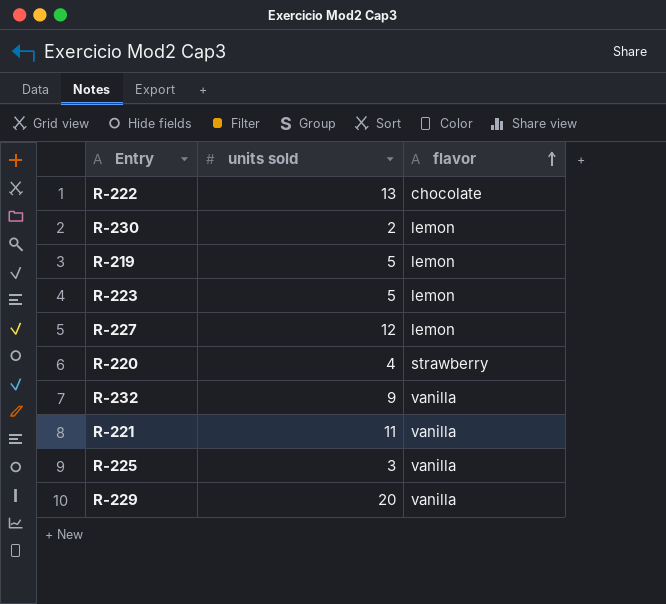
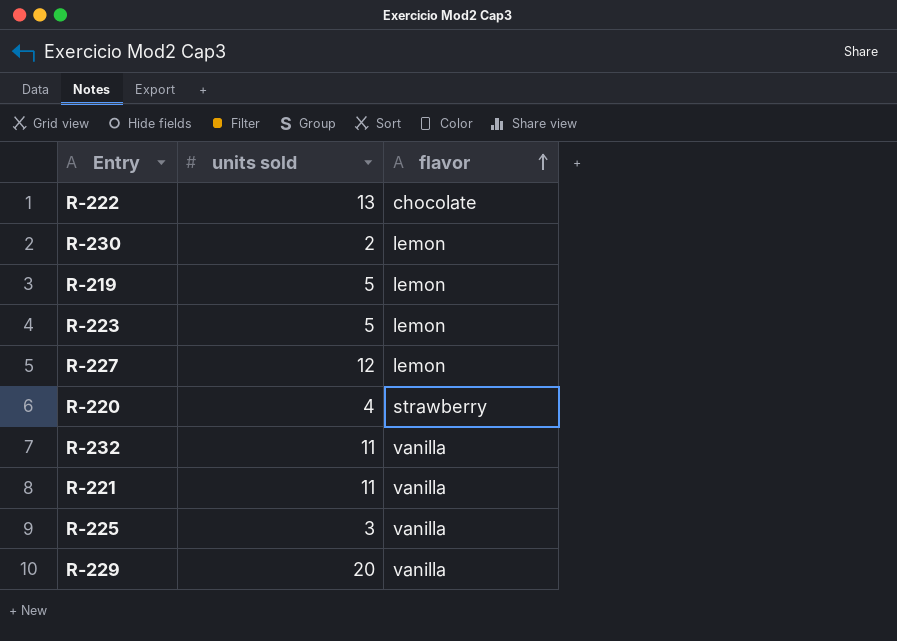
R-232 | units sold: 9 -> 11

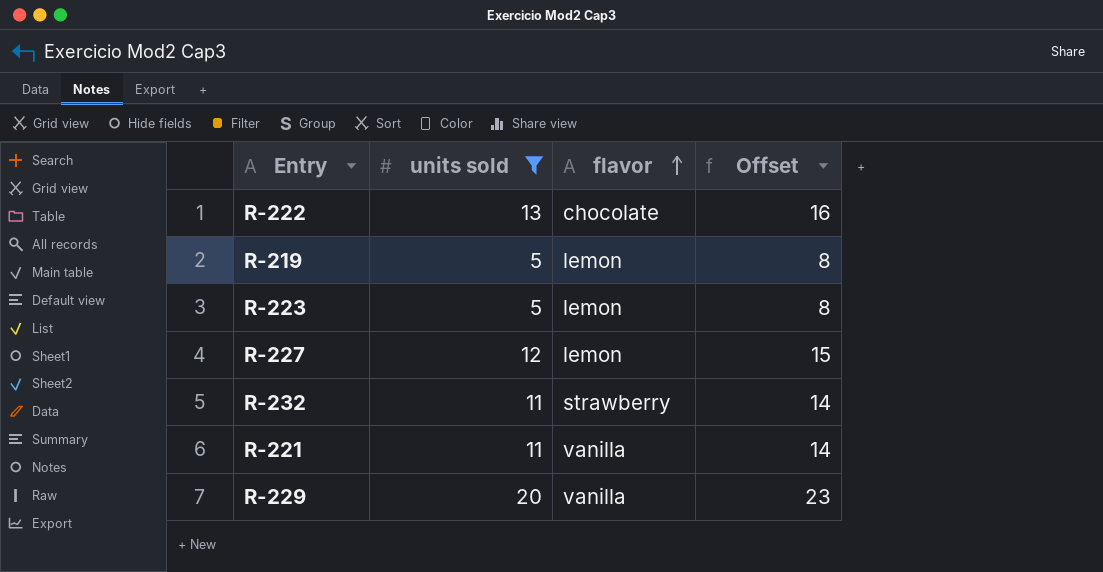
filter: none -> units sold >= 5
column Offset | formula: none -> [units sold] + 3
R-232 | flavor: vanilla -> strawberry

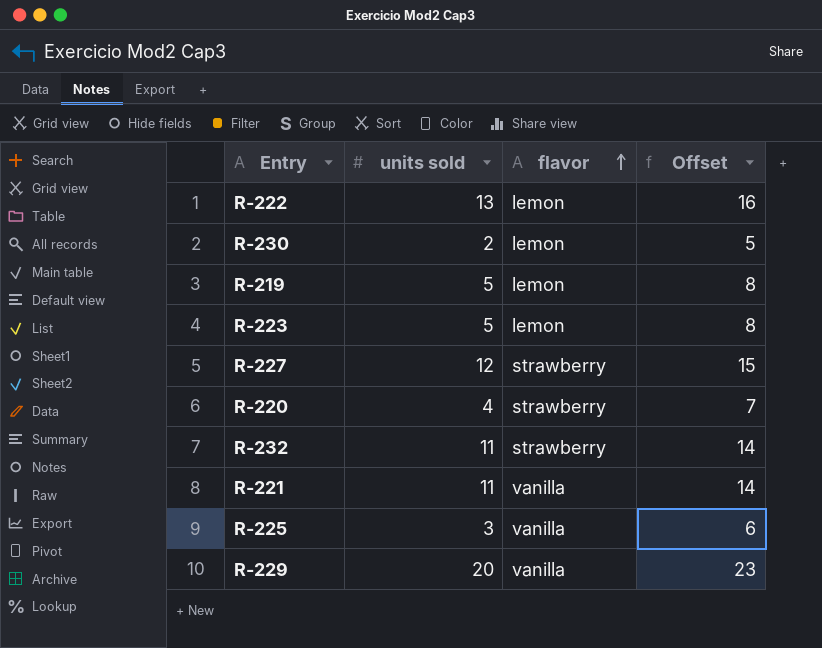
filter: units sold >= 5 -> none
R-222 | flavor: chocolate -> lemon
R-227 | flavor: lemon -> strawberry

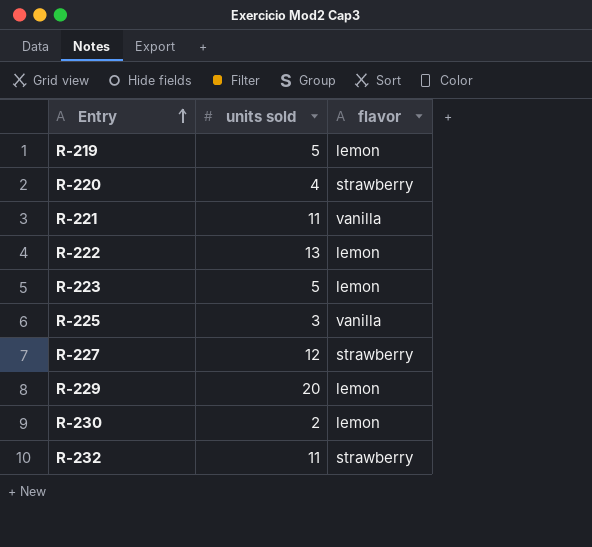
row order: flavor ascending -> Entry ascending
column Offset | formula: [units sold] + 3 -> none
R-229 | flavor: vanilla -> lemon

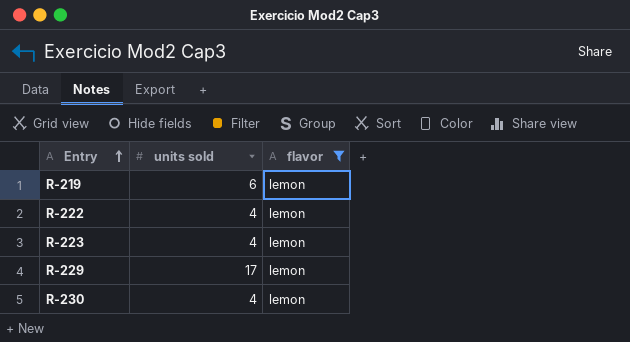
filter: none -> flavor = lemon
R-219 | units sold: 5 -> 6
R-222 | units sold: 13 -> 4
R-223 | units sold: 5 -> 4
R-229 | units sold: 20 -> 17
R-230 | units sold: 2 -> 4

